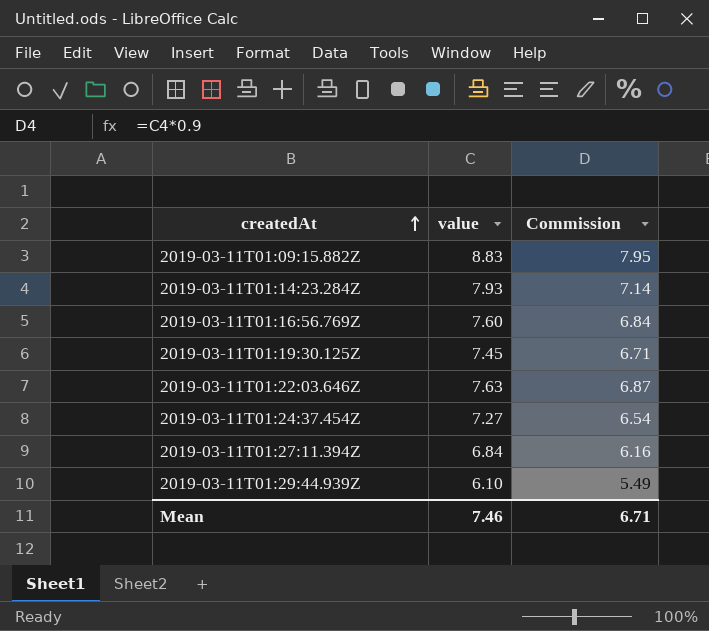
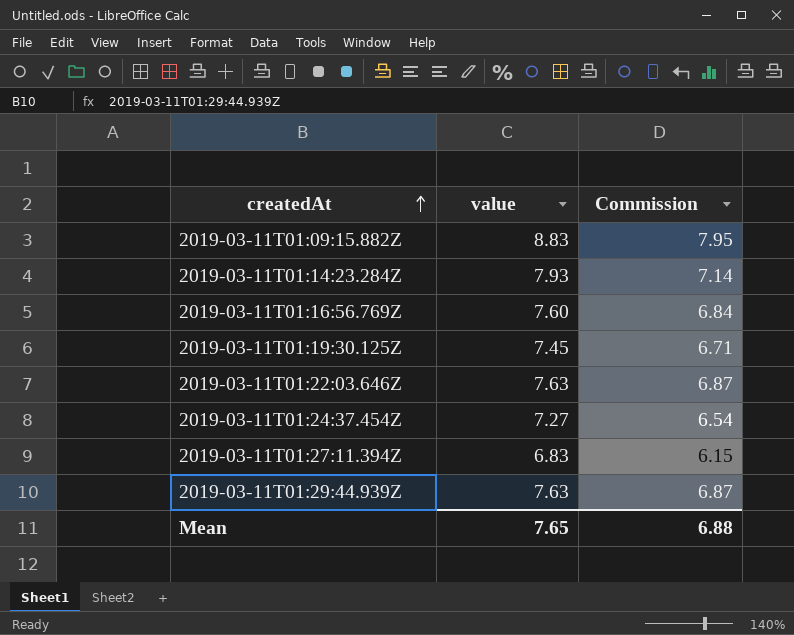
2019-03-11T01:27:11.394Z | value: 6.84 -> 6.83
2019-03-11T01:27:11.394Z | Commission: 6.16 -> 6.15
2019-03-11T01:29:44.939Z | value: 6.10 -> 7.63
2019-03-11T01:29:44.939Z | Commission: 5.49 -> 6.87
Mean | value: 7.46 -> 7.65
Mean | Commission: 6.71 -> 6.88

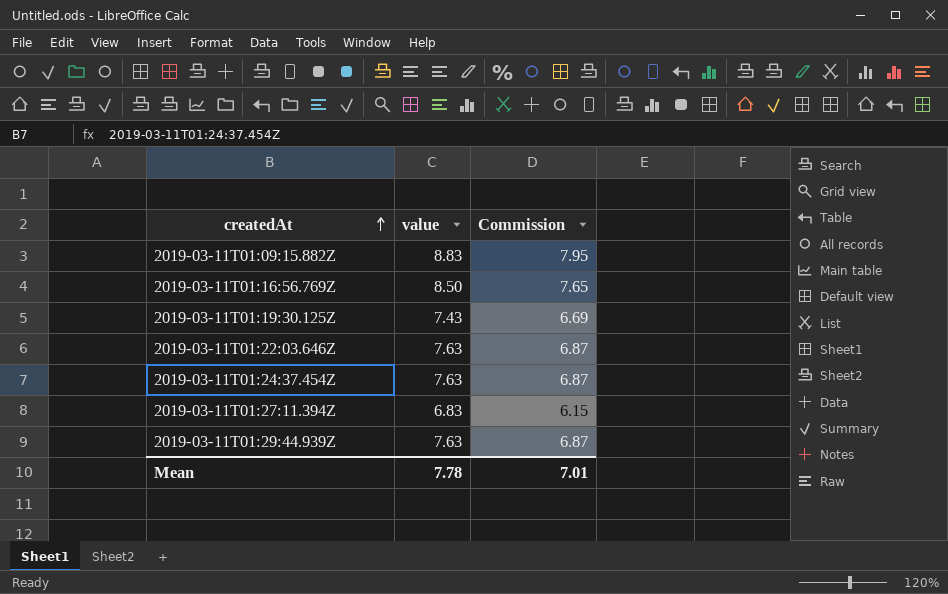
row 2019-03-11T01:14:23.284Z: 7.93 | 7.14 -> none
2019-03-11T01:16:56.769Z | value: 7.60 -> 8.50
2019-03-11T01:16:56.769Z | Commission: 6.84 -> 7.65
2019-03-11T01:19:30.125Z | value: 7.45 -> 7.43
2019-03-11T01:19:30.125Z | Commission: 6.71 -> 6.69
2019-03-11T01:24:37.454Z | value: 7.27 -> 7.63
2019-03-11T01:24:37.454Z | Commission: 6.54 -> 6.87
Mean | value: 7.65 -> 7.78
Mean | Commission: 6.88 -> 7.01

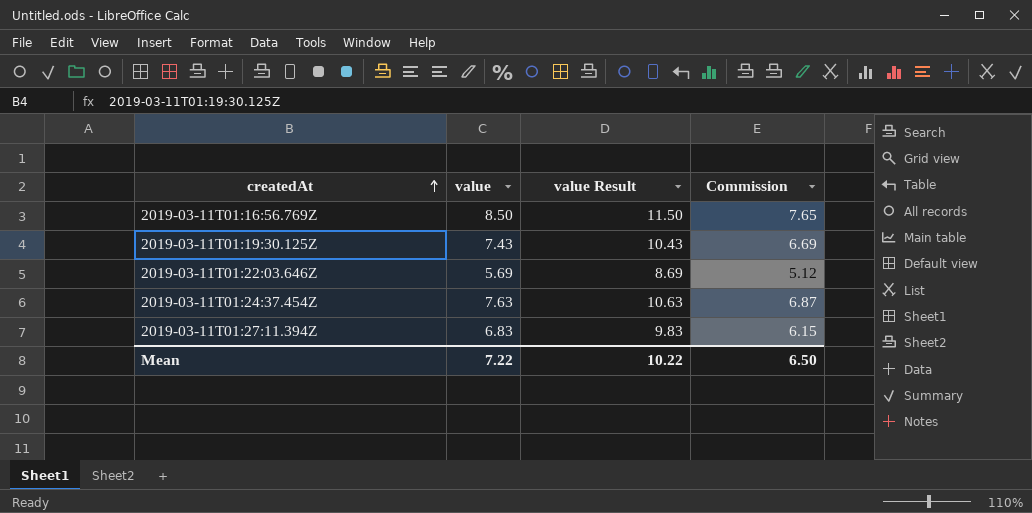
column value Result | formula: none -> [value] + 3
row 2019-03-11T01:09:15.882Z: 8.83 | 7.95 -> none
row 2019-03-11T01:29:44.939Z: 7.63 | 6.87 -> none
2019-03-11T01:22:03.646Z | value: 7.63 -> 5.69
2019-03-11T01:22:03.646Z | Commission: 6.87 -> 5.12
Mean | value: 7.78 -> 7.22
Mean | Commission: 7.01 -> 6.50

